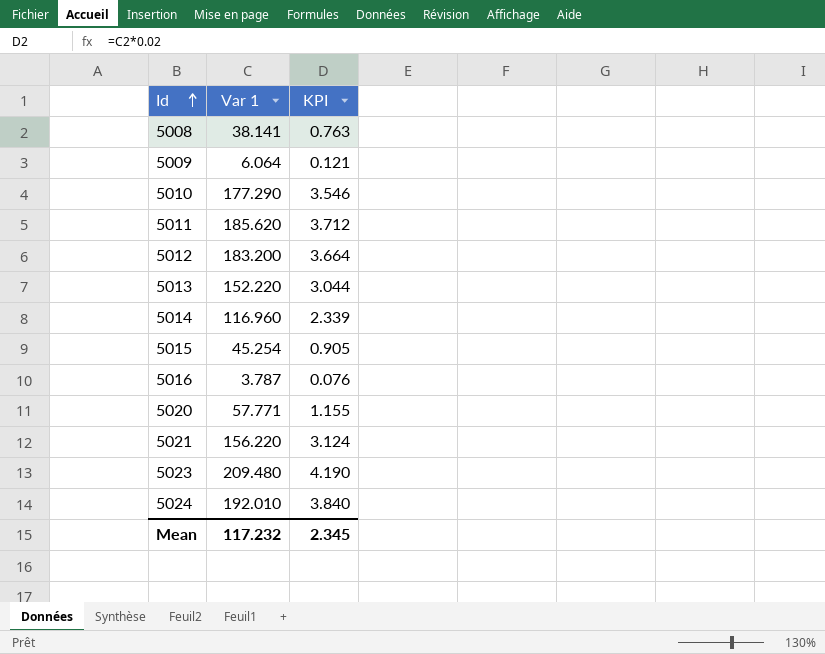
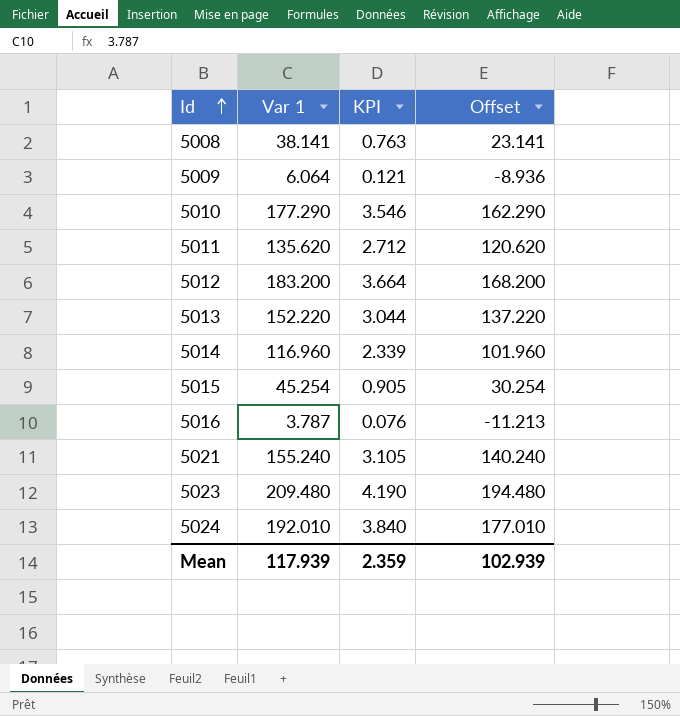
column Offset | formula: none -> [Var 1] - 15
row 5020: 57.771 | 1.155 -> none
5011 | Var 1: 185.620 -> 135.620
5011 | KPI: 3.712 -> 2.712
5021 | Var 1: 156.220 -> 155.240
5021 | KPI: 3.124 -> 3.105
Mean | Var 1: 117.232 -> 117.939
Mean | KPI: 2.345 -> 2.359

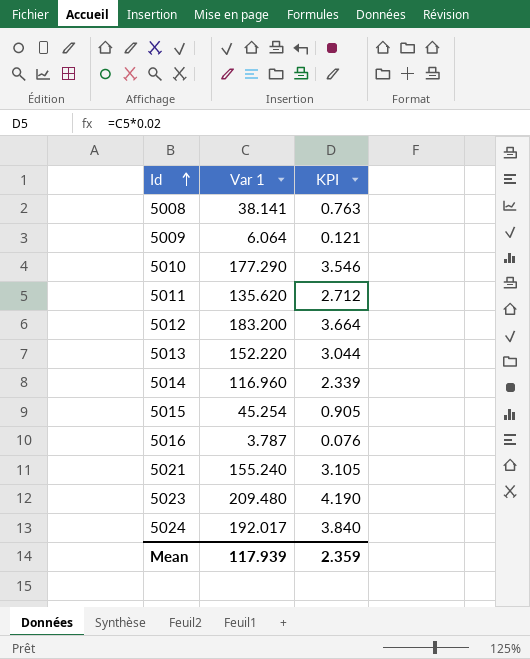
column Offset | formula: [Var 1] - 15 -> none
5024 | Var 1: 192.010 -> 192.017

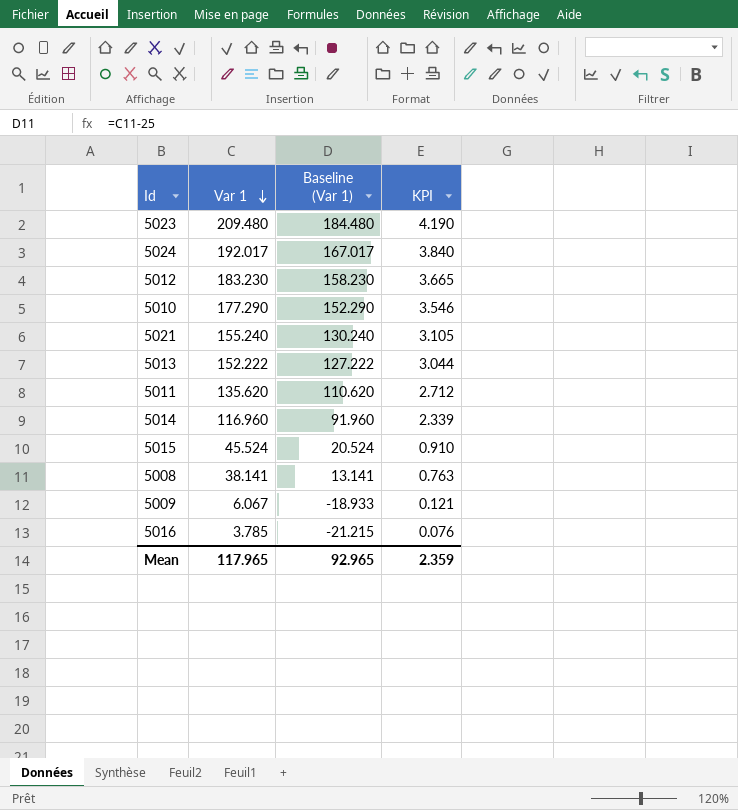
row order: Id ascending -> Var 1 descending
column Baseline (Var 1) | formula: none -> [Var 1] - 25
5012 | Var 1: 183.200 -> 183.230
5012 | KPI: 3.664 -> 3.665
5013 | Var 1: 152.220 -> 152.222
5015 | Var 1: 45.254 -> 45.524
5015 | KPI: 0.905 -> 0.910
5009 | Var 1: 6.064 -> 6.067
5016 | Var 1: 3.787 -> 3.785
Mean | Var 1: 117.939 -> 117.965

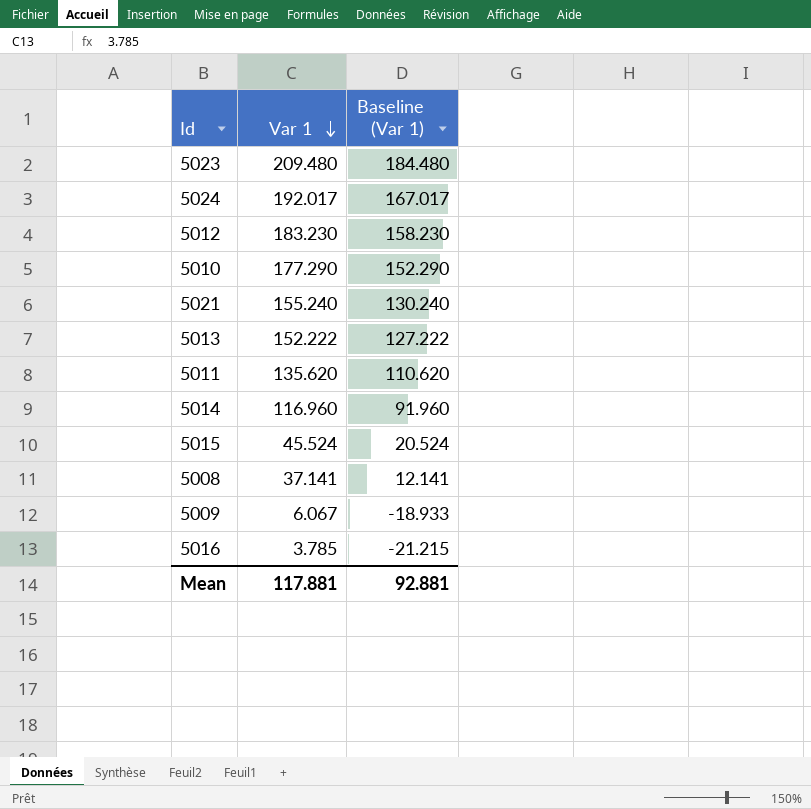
column KPI | formula: [Var 1] * 0.02 -> none
5008 | Var 1: 38.141 -> 37.141
5008 | Baseline (Var 1): 13.141 -> 12.141
Mean | Var 1: 117.965 -> 117.881
Mean | Baseline (Var 1): 92.965 -> 92.881

